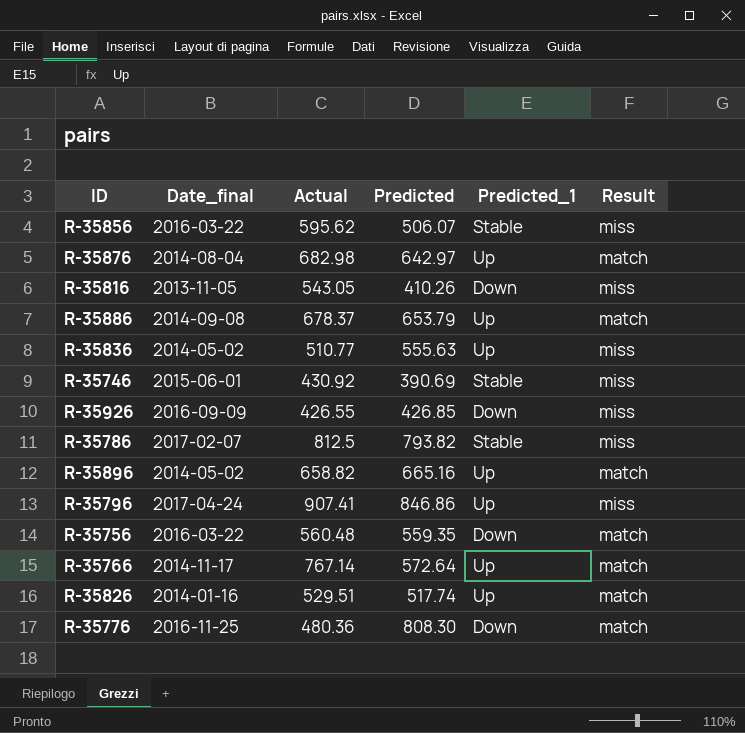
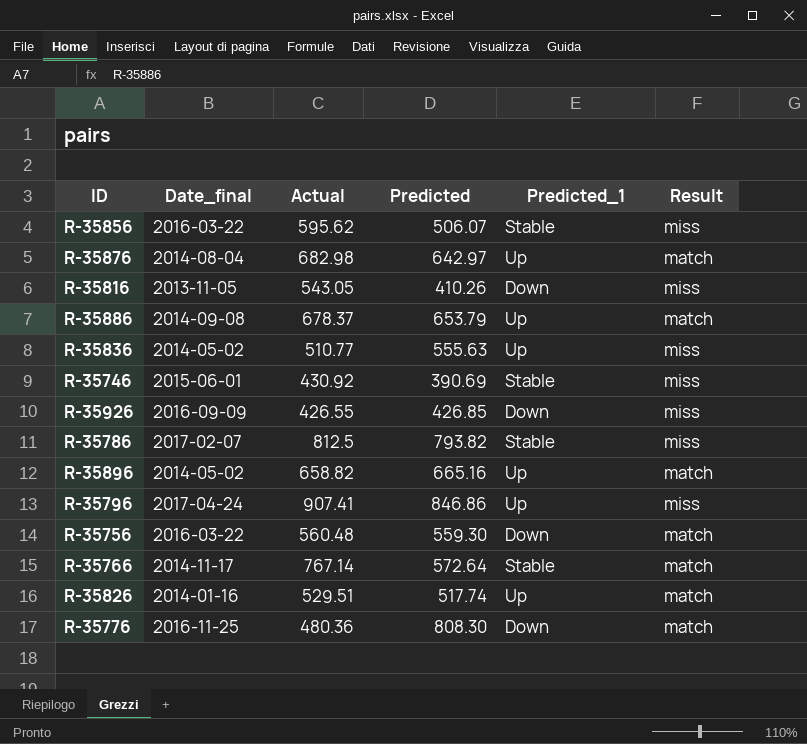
R-35756 | Predicted: 559.35 -> 559.30
R-35766 | Predicted_1: Up -> Stable

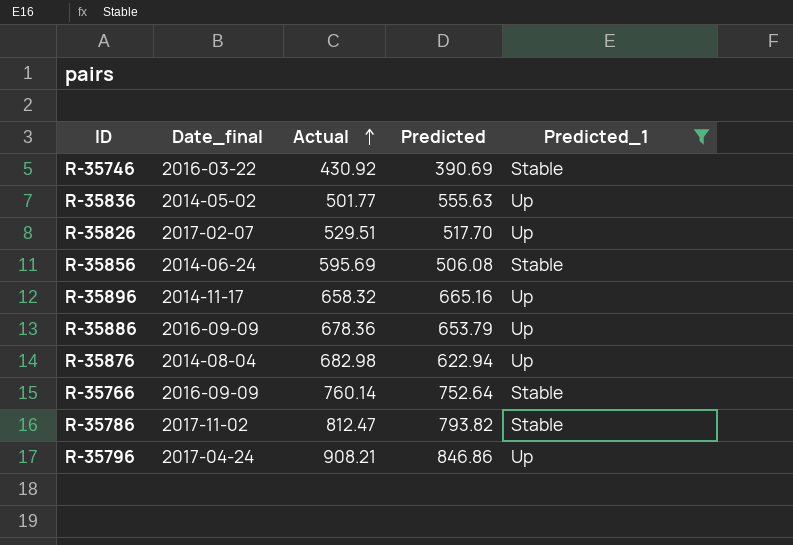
filter: none -> Predicted_1 != Down
row order: none -> Actual ascending
column Result | position: 6 -> none
R-35746 | Date_final: 2015-06-01 -> 2016-03-22
R-35836 | Actual: 510.77 -> 501.77
R-35826 | Date_final: 2014-01-16 -> 2017-02-07
R-35826 | Predicted: 517.74 -> 517.70
R-35856 | Date_final: 2016-03-22 -> 2014-06-24
R-35856 | Actual: 595.62 -> 595.69
R-35856 | Predicted: 506.07 -> 506.08
R-35896 | Date_final: 2014-05-02 -> 2014-11-17
R-35896 | Actual: 658.82 -> 658.32
R-35886 | Date_final: 2014-09-08 -> 2016-09-09
R-35886 | Actual: 678.37 -> 678.36
R-35876 | Predicted: 642.97 -> 622.94
R-35766 | Date_final: 2014-11-17 -> 2016-09-09
R-35766 | Actual: 767.14 -> 760.14
R-35766 | Predicted: 572.64 -> 752.64
R-35786 | Date_final: 2017-02-07 -> 2017-11-02
R-35786 | Actual: 812.5 -> 812.47
R-35796 | Actual: 907.41 -> 908.21

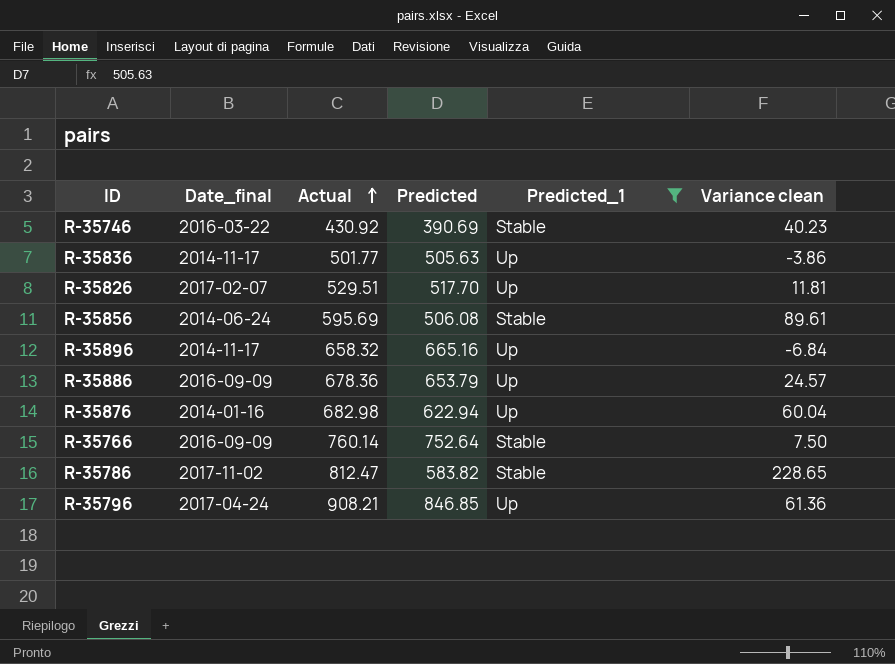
column Variance clean | formula: none -> [Actual] - [Predicted]
R-35836 | Date_final: 2014-05-02 -> 2014-11-17
R-35836 | Predicted: 555.63 -> 505.63
R-35876 | Date_final: 2014-08-04 -> 2014-01-16
R-35786 | Predicted: 793.82 -> 583.82
R-35796 | Predicted: 846.86 -> 846.85

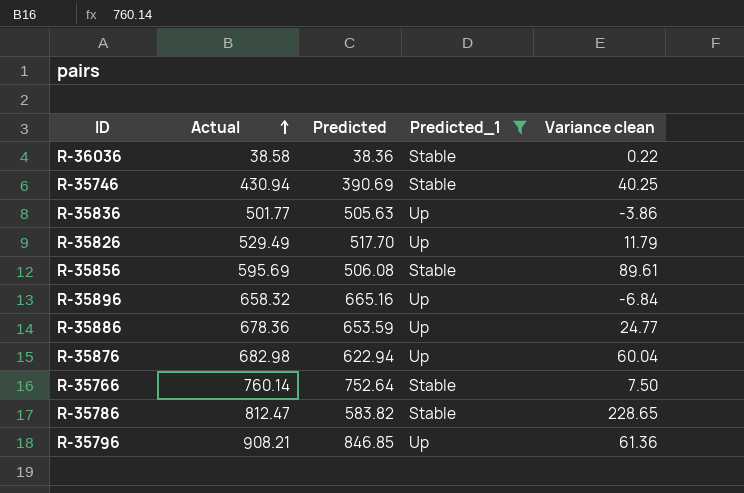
column Date_final | position: 2 -> none
row R-36036: none -> 38.58 | 38.36 | Stable | 0.22
R-35746 | Actual: 430.92 -> 430.94
R-35746 | Variance clean: 40.23 -> 40.25
R-35826 | Actual: 529.51 -> 529.49
R-35826 | Variance clean: 11.81 -> 11.79
R-35886 | Predicted: 653.79 -> 653.59
R-35886 | Variance clean: 24.57 -> 24.77

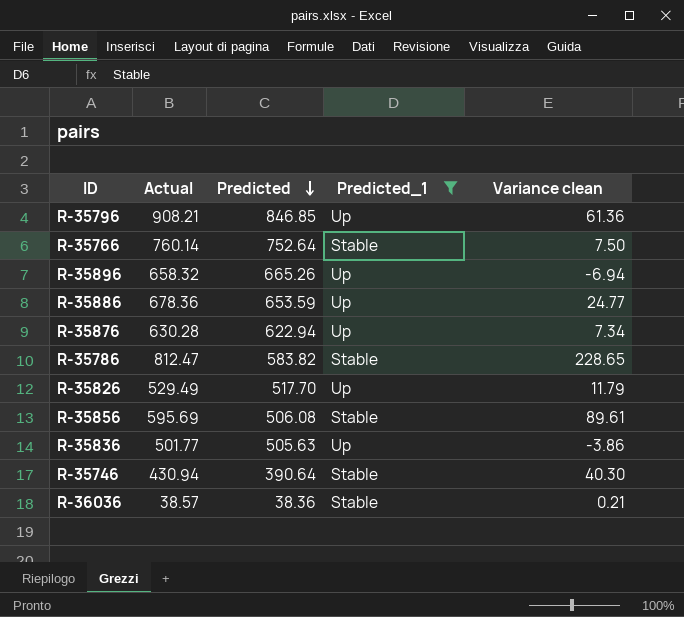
row order: Actual ascending -> Predicted descending
R-35896 | Predicted: 665.16 -> 665.26
R-35896 | Variance clean: -6.84 -> -6.94
R-35876 | Actual: 682.98 -> 630.28
R-35876 | Variance clean: 60.04 -> 7.34
R-35746 | Predicted: 390.69 -> 390.64
R-35746 | Variance clean: 40.25 -> 40.30
R-36036 | Actual: 38.58 -> 38.57
R-36036 | Variance clean: 0.22 -> 0.21

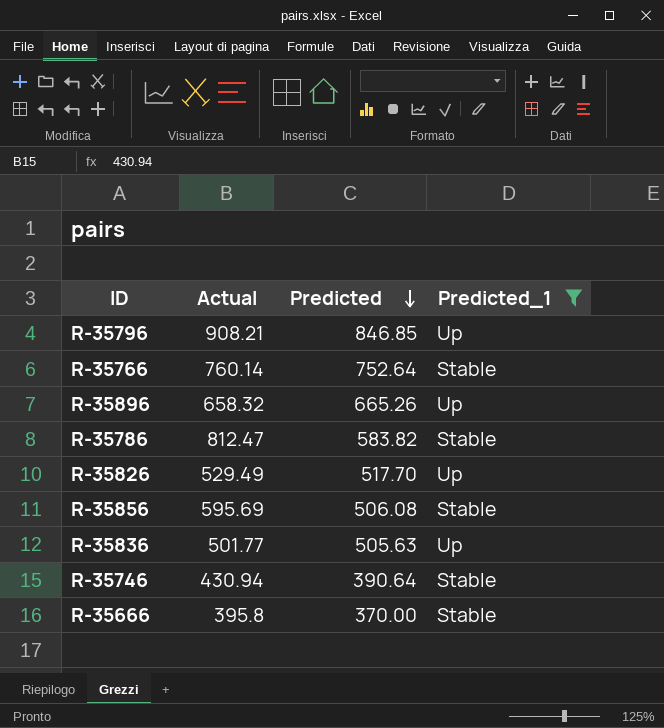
column Variance clean | formula: [Actual] - [Predicted] -> none
row R-35886: 678.36 | 653.59 | Up | 24.77 -> none
row R-35876: 630.28 | 622.94 | Up | 7.34 -> none
row R-36036: 38.57 | 38.36 | Stable | 0.21 -> none
row R-35666: none -> 395.8 | 370.00 | Stable

